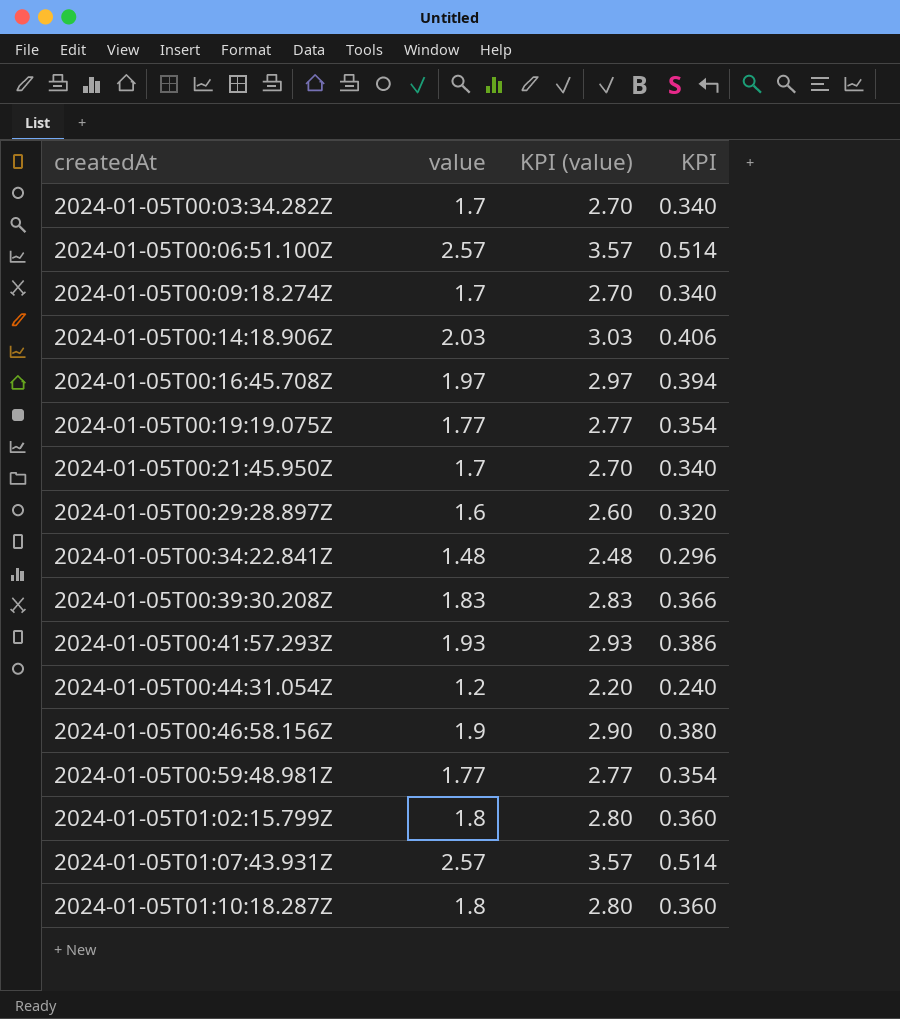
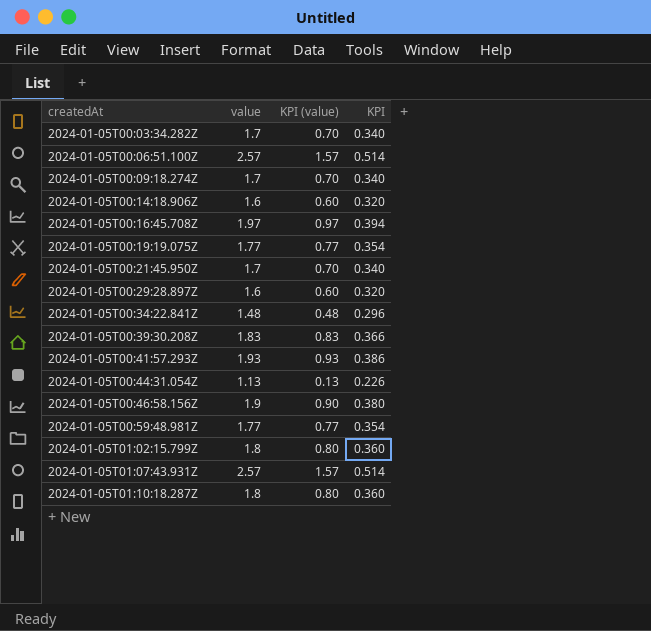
column KPI (value) | formula: [value] + 1 -> [value] - 1
2024-01-05T00:14:18.906Z | value: 2.03 -> 1.6
2024-01-05T00:14:18.906Z | KPI: 0.406 -> 0.320
2024-01-05T00:44:31.054Z | value: 1.2 -> 1.13
2024-01-05T00:44:31.054Z | KPI: 0.240 -> 0.226

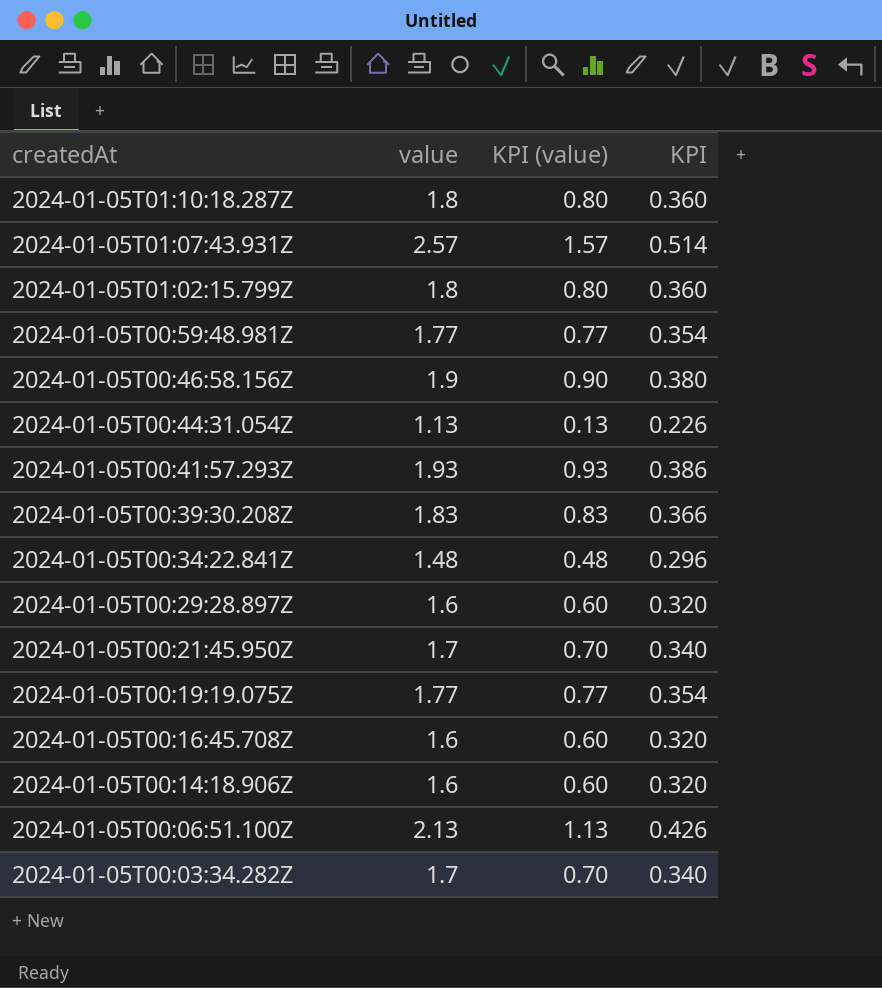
row order: createdAt ascending -> createdAt descending
row 2024-01-05T00:09:18.274Z: 1.7 | 0.70 | 0.340 -> none
2024-01-05T00:16:45.708Z | value: 1.97 -> 1.6
2024-01-05T00:16:45.708Z | KPI (value): 0.97 -> 0.60
2024-01-05T00:16:45.708Z | KPI: 0.394 -> 0.320
2024-01-05T00:06:51.100Z | value: 2.57 -> 2.13
2024-01-05T00:06:51.100Z | KPI (value): 1.57 -> 1.13
2024-01-05T00:06:51.100Z | KPI: 0.514 -> 0.426

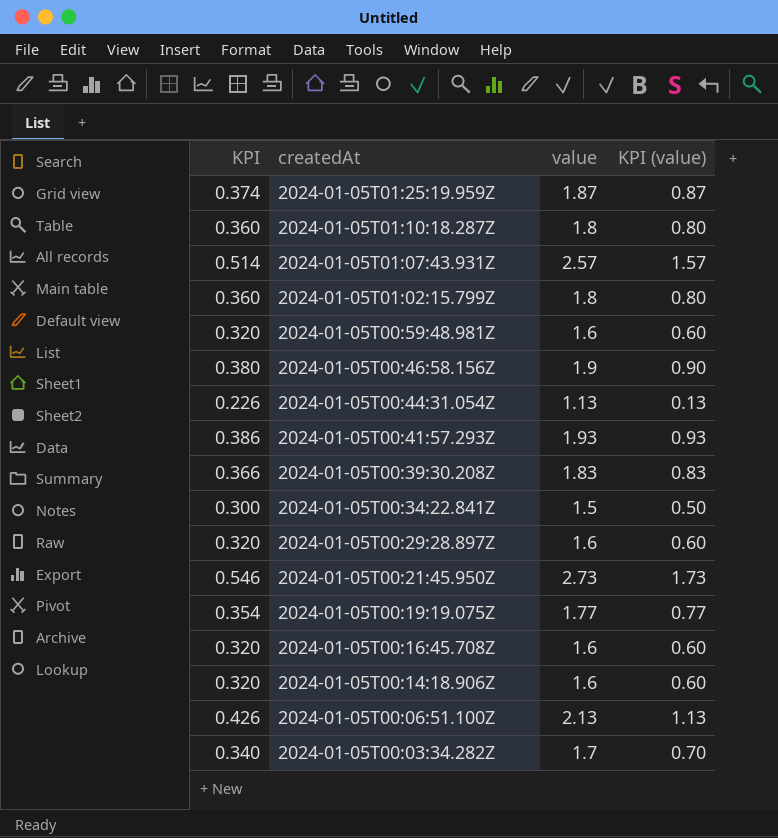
column KPI | position: 4 -> 1
row 2024-01-05T01:25:19.959Z: none -> 0.374 | 1.87 | 0.87
2024-01-05T00:59:48.981Z | KPI: 0.354 -> 0.320
2024-01-05T00:59:48.981Z | value: 1.77 -> 1.6
2024-01-05T00:59:48.981Z | KPI (value): 0.77 -> 0.60
2024-01-05T00:34:22.841Z | KPI: 0.296 -> 0.300
2024-01-05T00:34:22.841Z | value: 1.48 -> 1.5
2024-01-05T00:34:22.841Z | KPI (value): 0.48 -> 0.50
2024-01-05T00:21:45.950Z | KPI: 0.340 -> 0.546
2024-01-05T00:21:45.950Z | value: 1.7 -> 2.73
2024-01-05T00:21:45.950Z | KPI (value): 0.70 -> 1.73

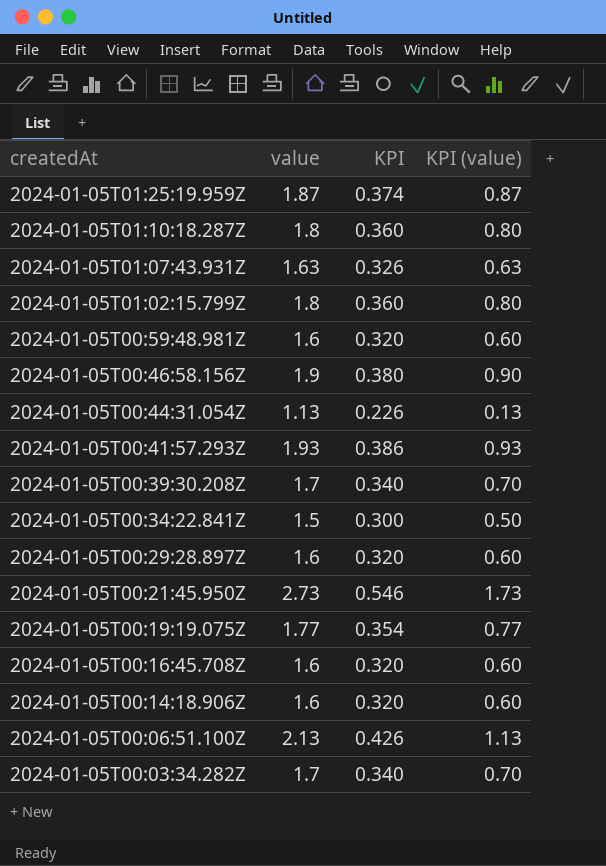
column KPI | position: 1 -> 3
2024-01-05T01:07:43.931Z | value: 2.57 -> 1.63
2024-01-05T01:07:43.931Z | KPI: 0.514 -> 0.326
2024-01-05T01:07:43.931Z | KPI (value): 1.57 -> 0.63
2024-01-05T00:39:30.208Z | value: 1.83 -> 1.7
2024-01-05T00:39:30.208Z | KPI: 0.366 -> 0.340
2024-01-05T00:39:30.208Z | KPI (value): 0.83 -> 0.70

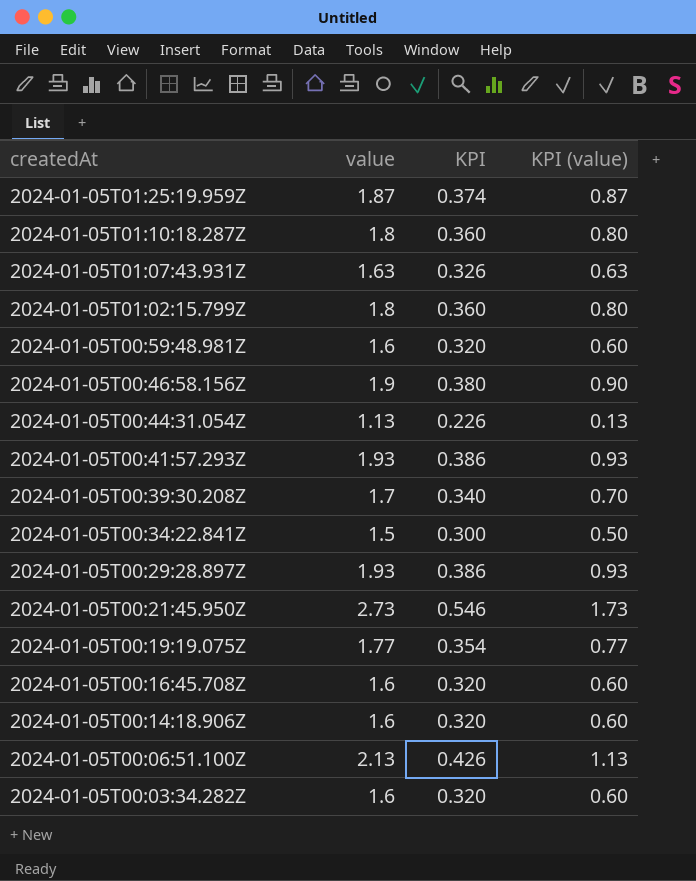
2024-01-05T00:29:28.897Z | value: 1.6 -> 1.93
2024-01-05T00:29:28.897Z | KPI: 0.320 -> 0.386
2024-01-05T00:29:28.897Z | KPI (value): 0.60 -> 0.93
2024-01-05T00:03:34.282Z | value: 1.7 -> 1.6
2024-01-05T00:03:34.282Z | KPI: 0.340 -> 0.320
2024-01-05T00:03:34.282Z | KPI (value): 0.70 -> 0.60

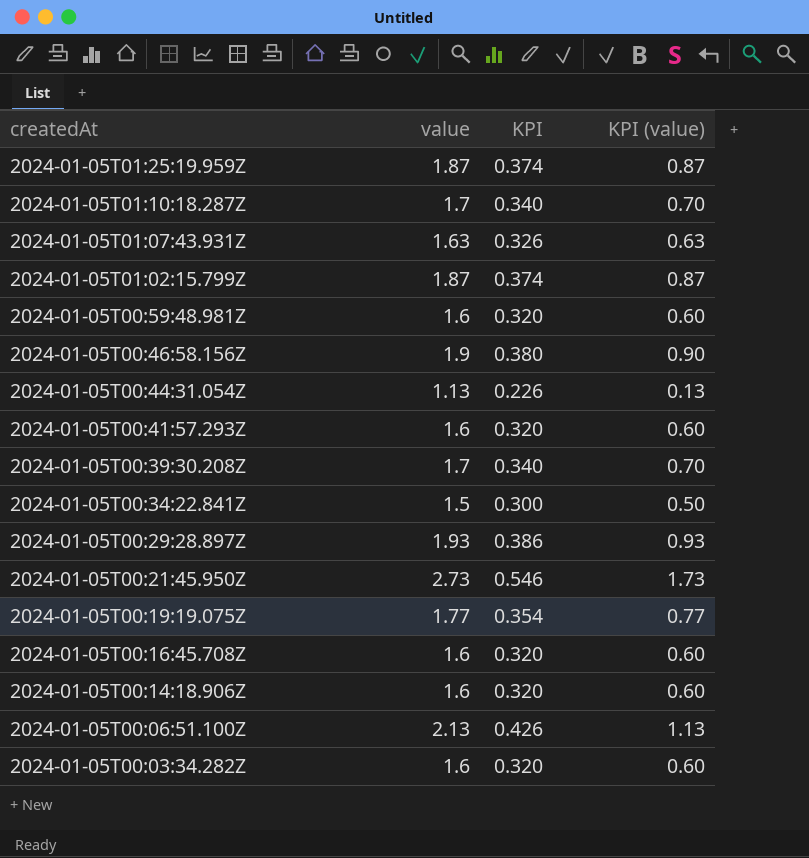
2024-01-05T01:10:18.287Z | value: 1.8 -> 1.7
2024-01-05T01:10:18.287Z | KPI: 0.360 -> 0.340
2024-01-05T01:10:18.287Z | KPI (value): 0.80 -> 0.70
2024-01-05T01:02:15.799Z | value: 1.8 -> 1.87
2024-01-05T01:02:15.799Z | KPI: 0.360 -> 0.374
2024-01-05T01:02:15.799Z | KPI (value): 0.80 -> 0.87
2024-01-05T00:41:57.293Z | value: 1.93 -> 1.6
2024-01-05T00:41:57.293Z | KPI: 0.386 -> 0.320
2024-01-05T00:41:57.293Z | KPI (value): 0.93 -> 0.60

